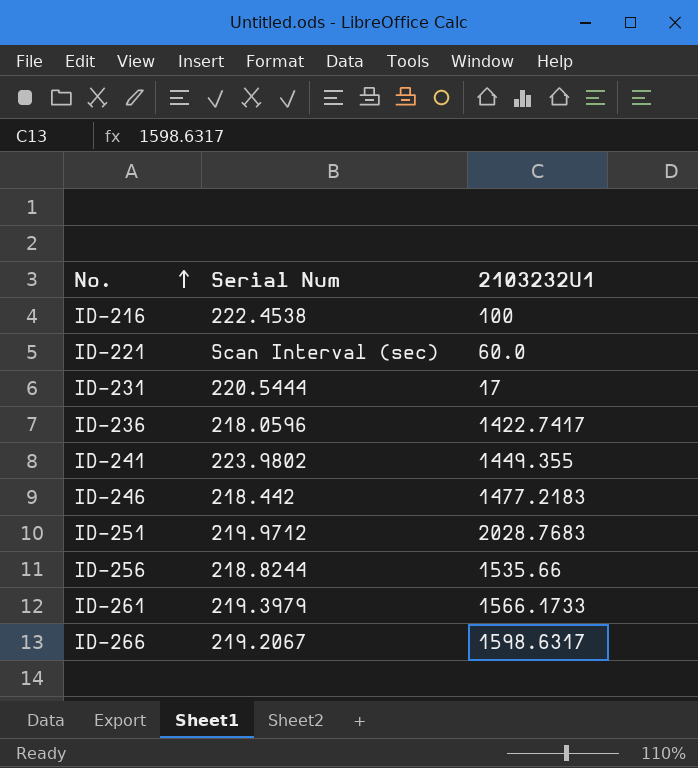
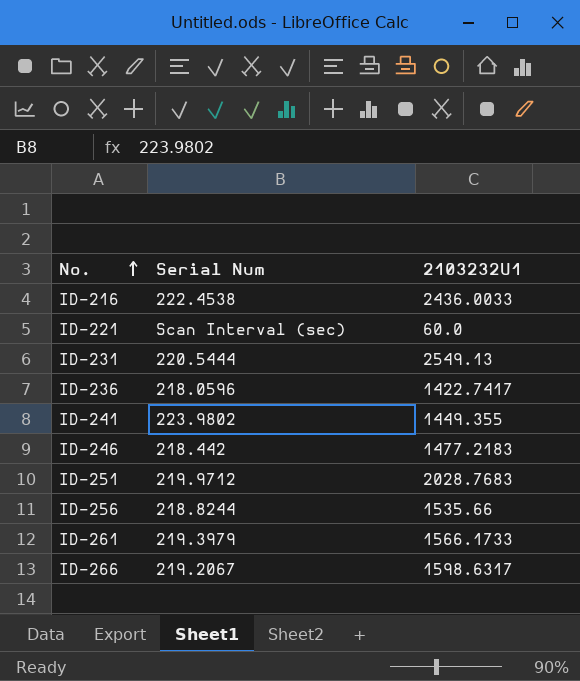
ID-216 | 2103232U1: 100 -> 2436.0033
ID-231 | 2103232U1: 17 -> 2549.13

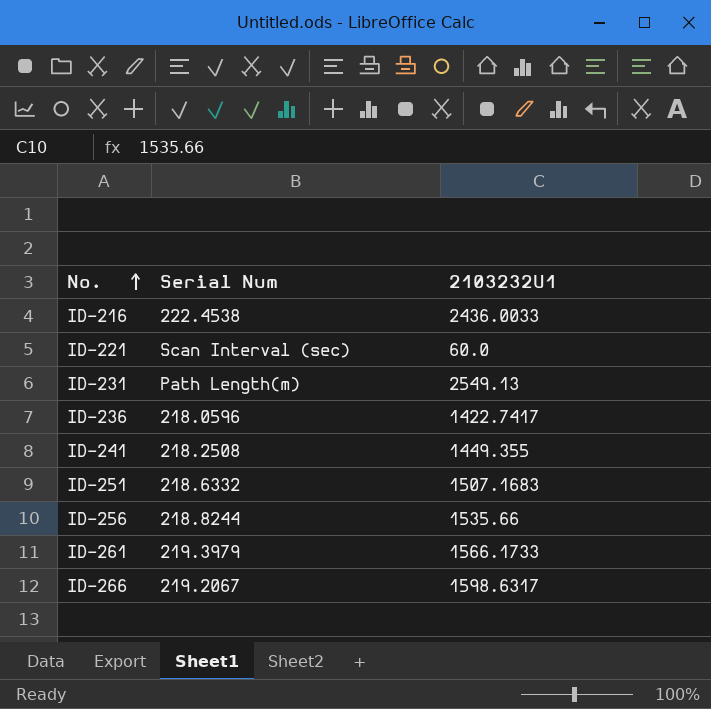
row ID-246: 218.442 | 1477.2183 -> none
ID-231 | Serial Num: 220.5444 -> Path Length(m)
ID-241 | Serial Num: 223.9802 -> 218.2508
ID-251 | Serial Num: 219.9712 -> 218.6332
ID-251 | 2103232U1: 2028.7683 -> 1507.1683

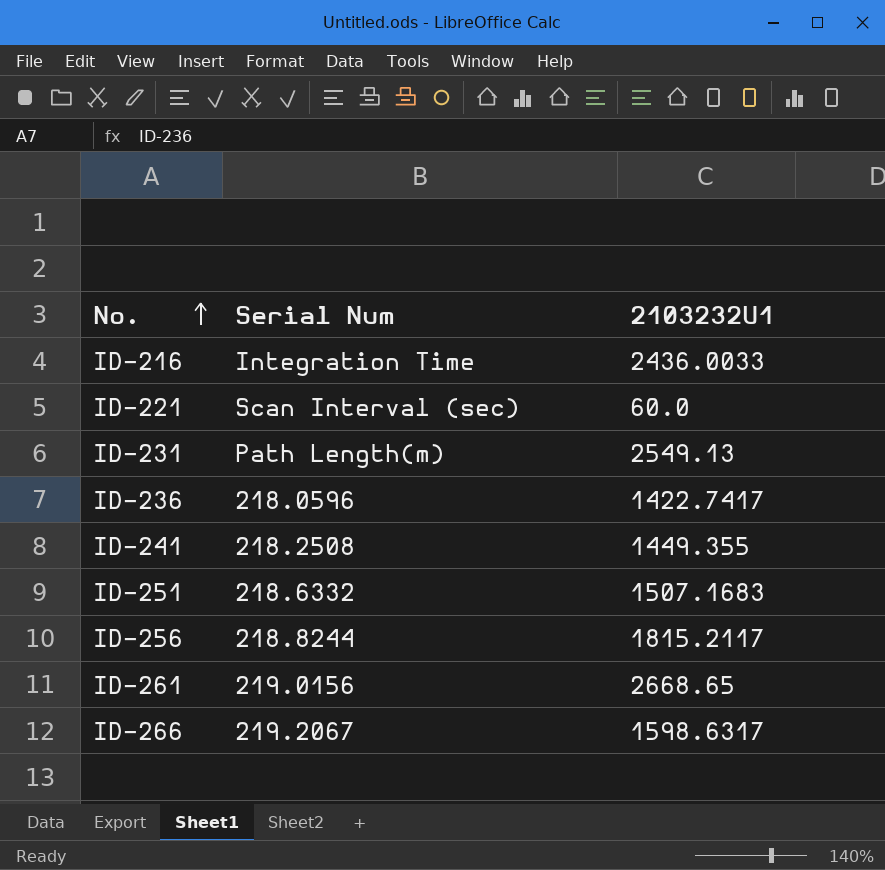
ID-216 | Serial Num: 222.4538 -> Integration Time
ID-256 | 2103232U1: 1535.66 -> 1815.2117
ID-261 | Serial Num: 219.3979 -> 219.0156
ID-261 | 2103232U1: 1566.1733 -> 2668.65

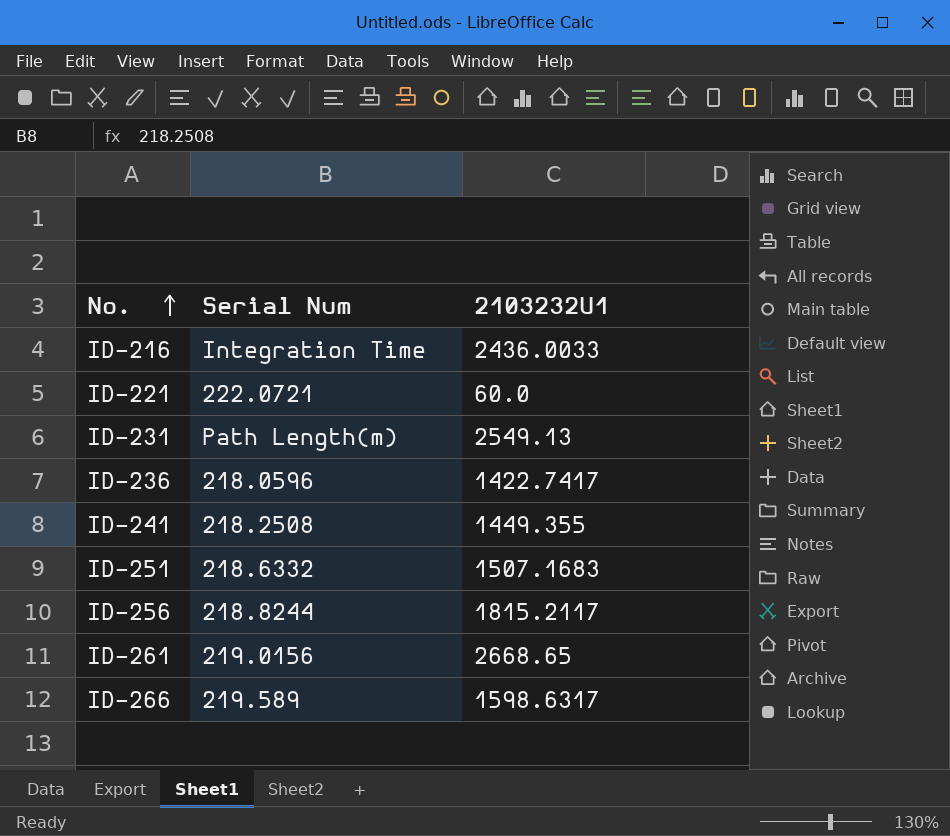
ID-221 | Serial Num: Scan Interval (sec) -> 222.0721
ID-266 | Serial Num: 219.2067 -> 219.589

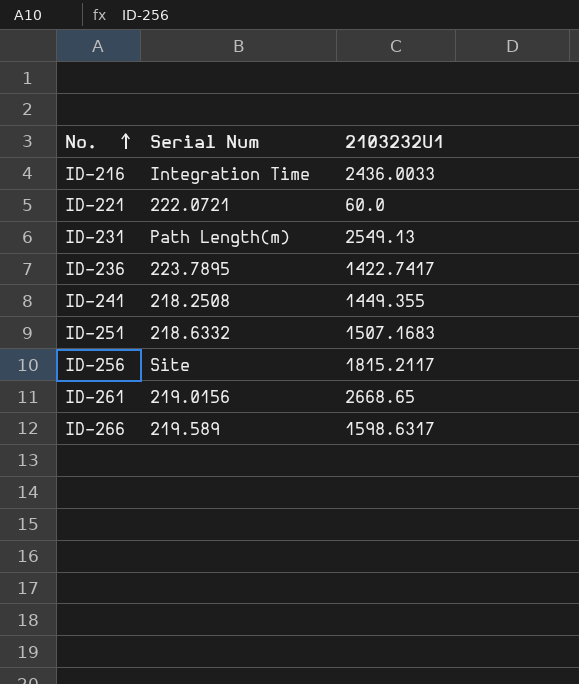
ID-236 | Serial Num: 218.0596 -> 223.7895
ID-256 | Serial Num: 218.8244 -> Site

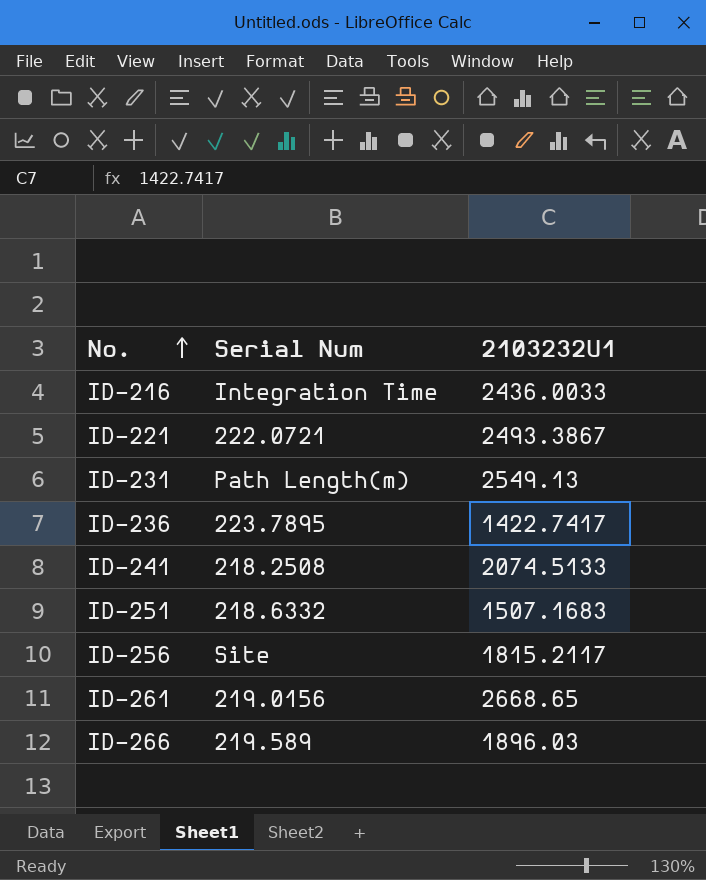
ID-221 | 2103232U1: 60.0 -> 2493.3867
ID-241 | 2103232U1: 1449.355 -> 2074.5133
ID-266 | 2103232U1: 1598.6317 -> 1896.03

